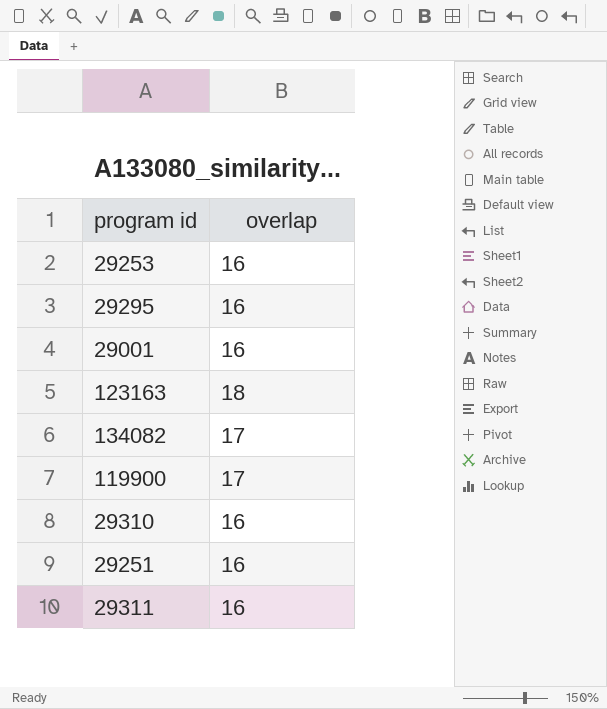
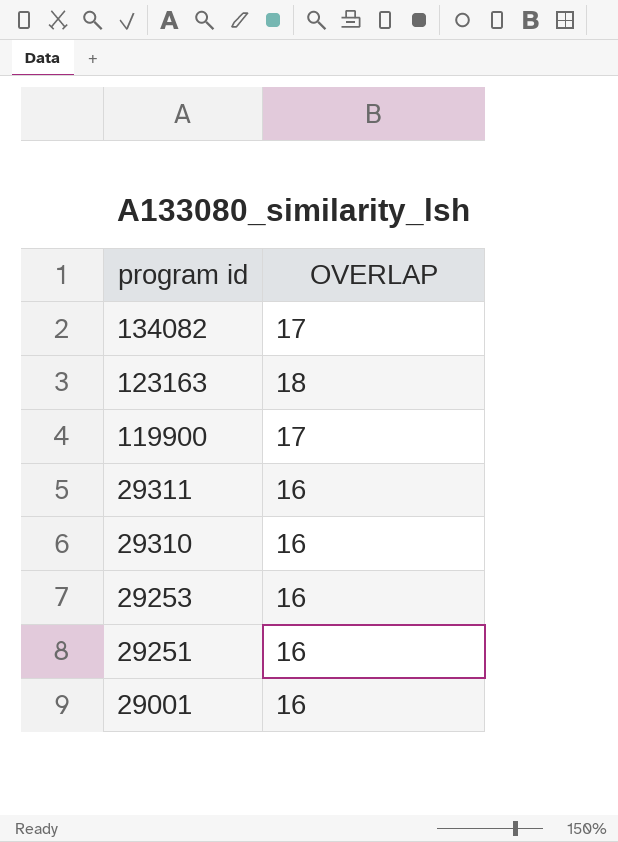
row order: none -> program id descending
column name: overlap -> OVERLAP
row 29295: 16 -> none

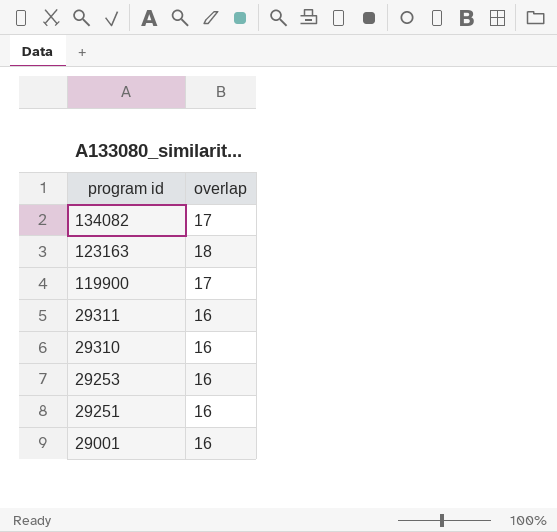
column name: OVERLAP -> overlap

